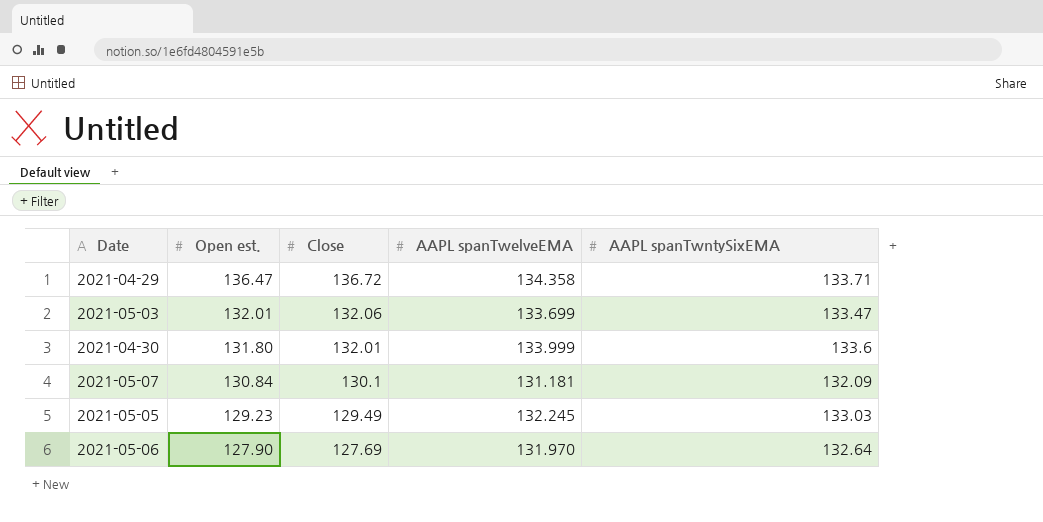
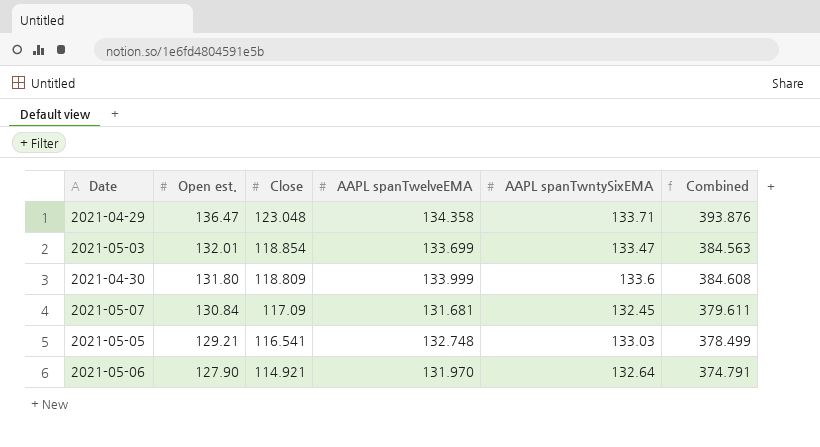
column Combined | formula: none -> [Open est.] + [Close] + [AAPL spanTwelveEMA]
2021-04-29 | Close: 136.72 -> 123.048
2021-05-03 | Close: 132.06 -> 118.854
2021-04-30 | Close: 132.01 -> 118.809
2021-05-07 | Close: 130.1 -> 117.09
2021-05-07 | AAPL spanTwelveEMA: 131.181 -> 131.681
2021-05-07 | AAPL spanTwntySixEMA: 132.09 -> 132.45
2021-05-05 | Open est.: 129.23 -> 129.21
2021-05-05 | Close: 129.49 -> 116.541
2021-05-05 | AAPL spanTwelveEMA: 132.245 -> 132.748
2021-05-06 | Close: 127.69 -> 114.921

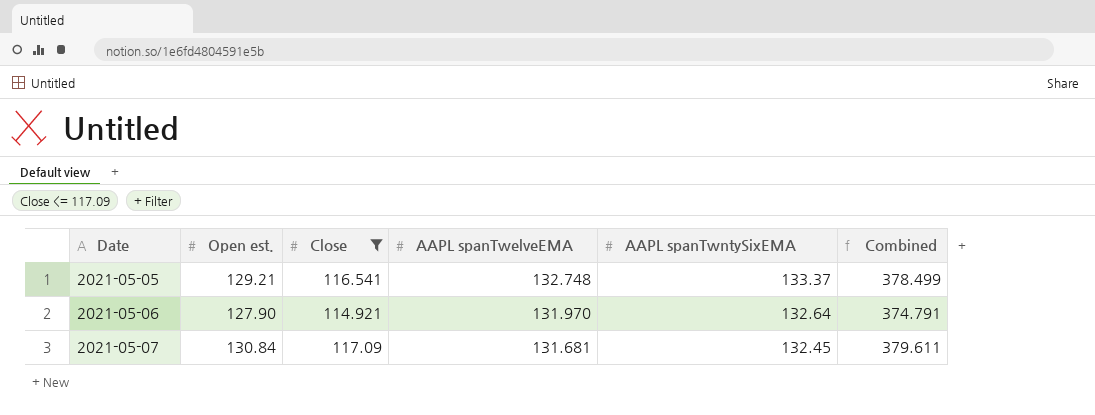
filter: none -> Close <= 117.09
row order: Open est. descending -> Date ascending
2021-05-05 | AAPL spanTwntySixEMA: 133.03 -> 133.37

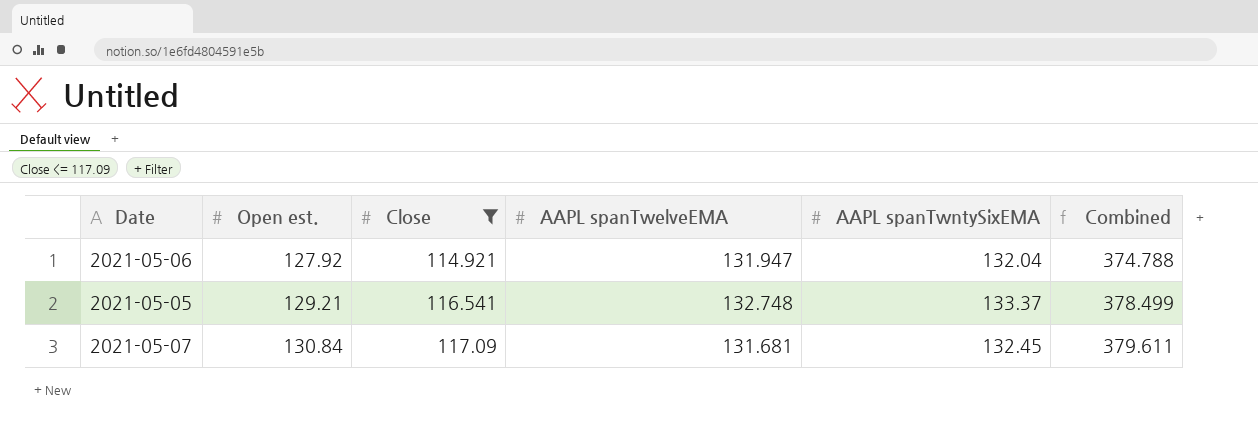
row order: Date ascending -> Open est. ascending
2021-05-06 | Open est.: 127.90 -> 127.92
2021-05-06 | AAPL spanTwelveEMA: 131.970 -> 131.947
2021-05-06 | AAPL spanTwntySixEMA: 132.64 -> 132.04
2021-05-06 | Combined: 374.791 -> 374.788

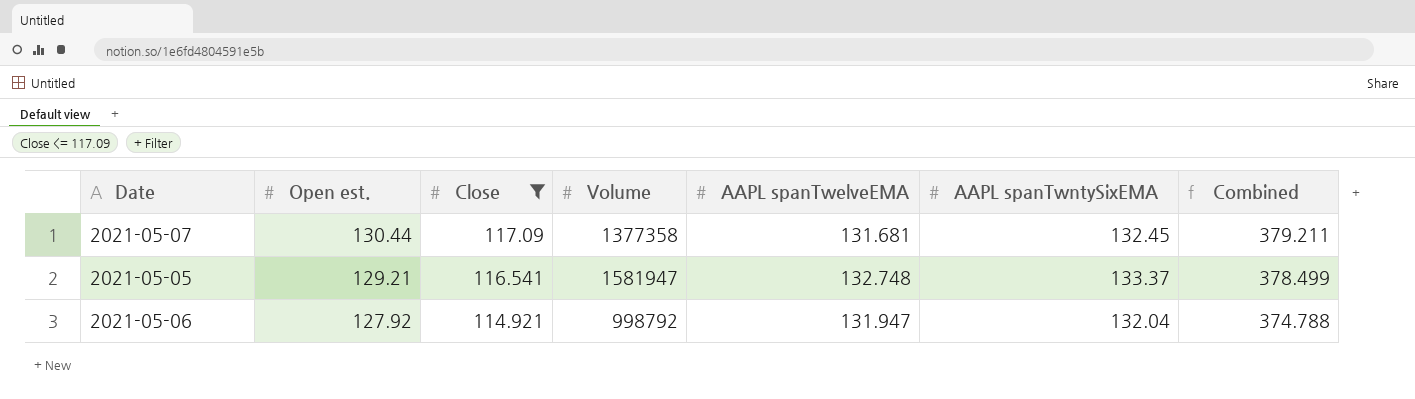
row order: Open est. ascending -> Open est. descending
column Volume | position: none -> 4
2021-05-07 | Open est.: 130.84 -> 130.44
2021-05-07 | Combined: 379.611 -> 379.211

